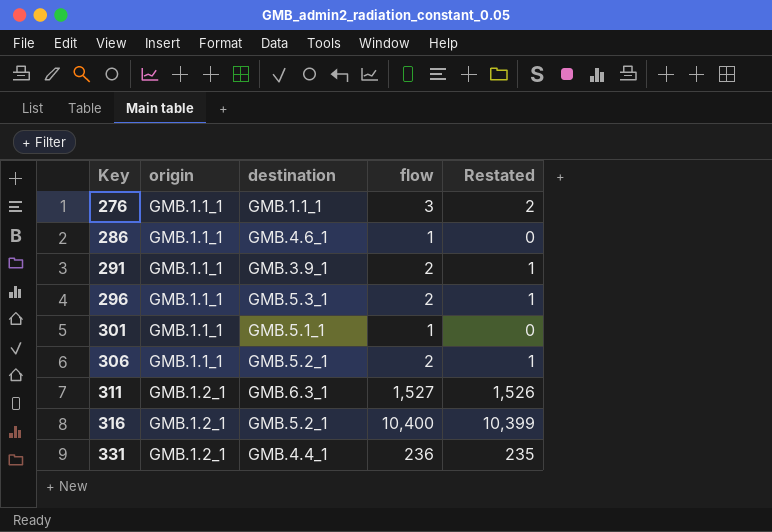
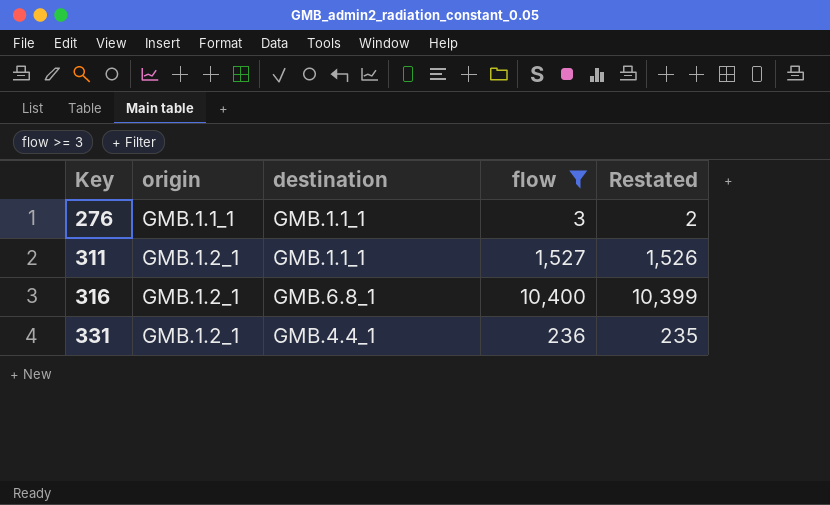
filter: none -> flow >= 3
311 | destination: GMB.6.3_1 -> GMB.1.1_1
316 | destination: GMB.5.2_1 -> GMB.6.8_1

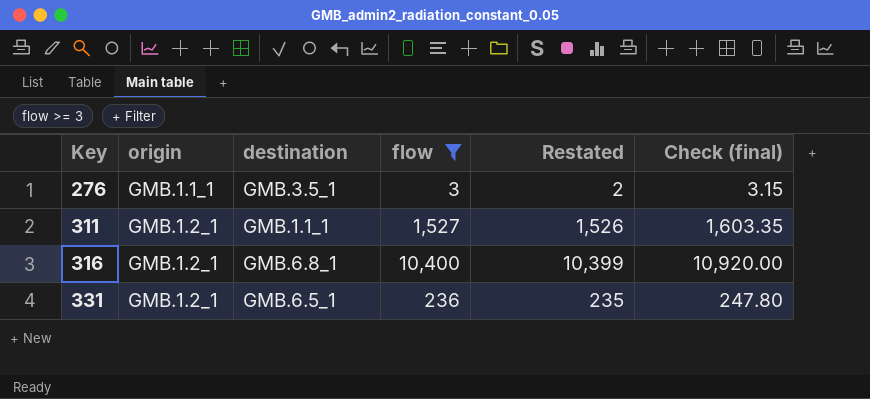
column Check (final) | formula: none -> [flow] * 1.05
276 | destination: GMB.1.1_1 -> GMB.3.5_1
331 | destination: GMB.4.4_1 -> GMB.6.5_1

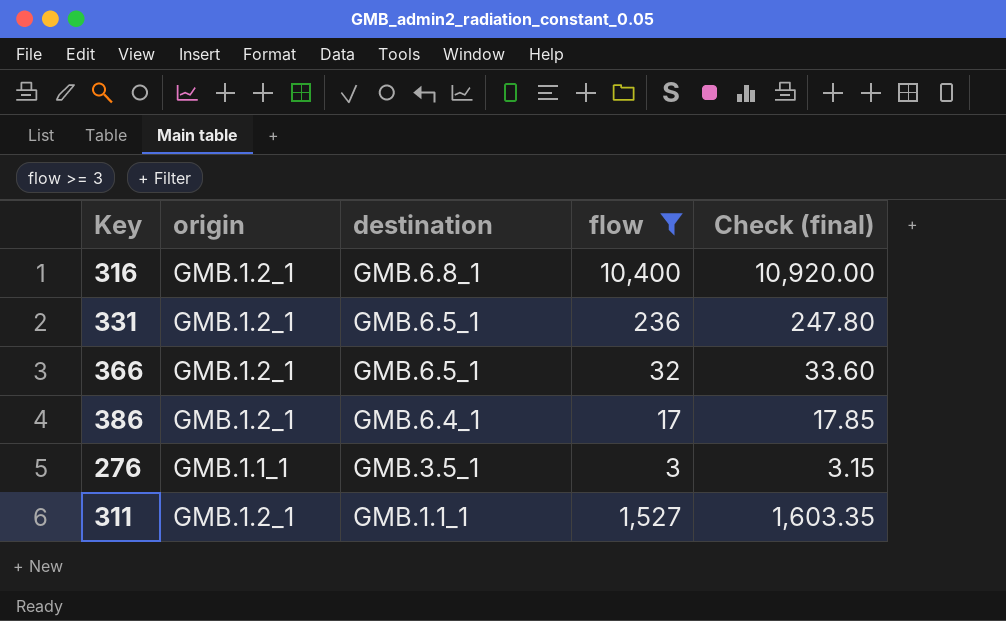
row order: Key ascending -> destination descending
column Restated | formula: [flow] - 1 -> none
row 366: none -> GMB.1.2_1 | GMB.6.5_1 | 32 | 33.60
row 386: none -> GMB.1.2_1 | GMB.6.4_1 | 17 | 17.85

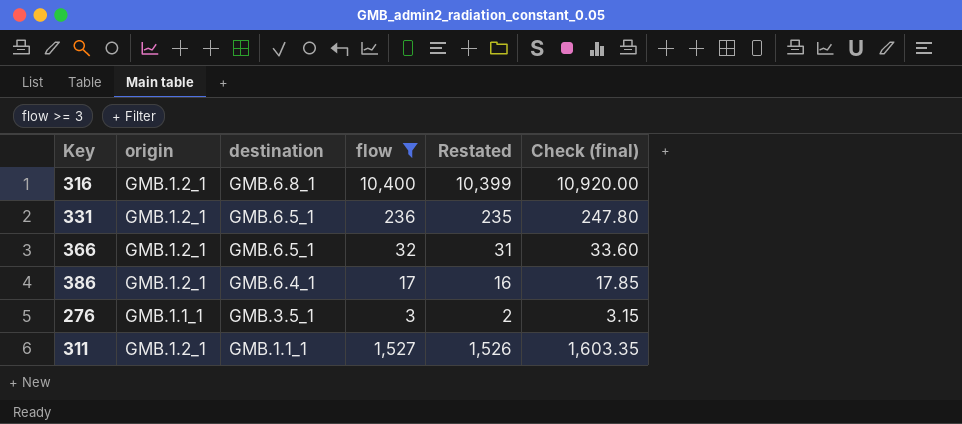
column Restated | formula: none -> [flow] - 1

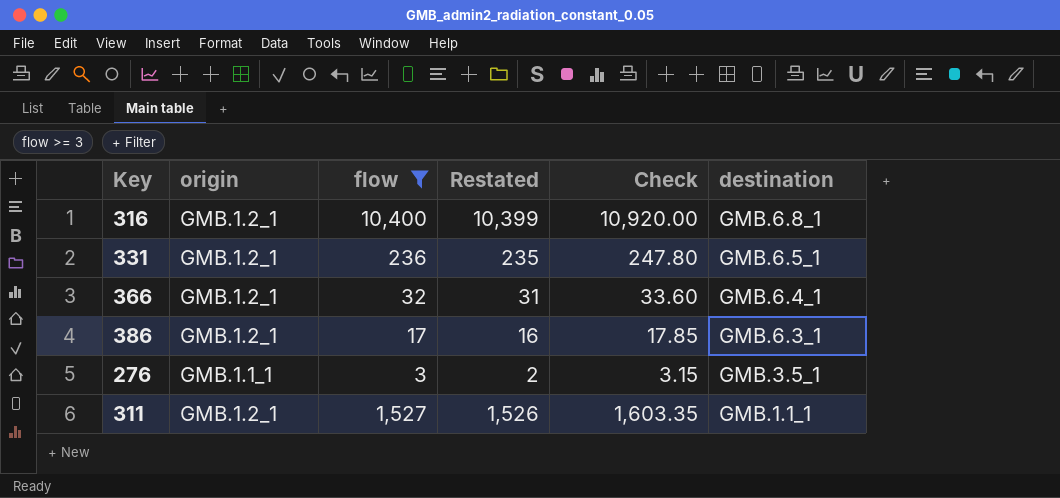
column name: Check (final) -> Check
column destination | position: 3 -> 6
366 | destination: GMB.6.5_1 -> GMB.6.4_1
386 | destination: GMB.6.4_1 -> GMB.6.3_1

